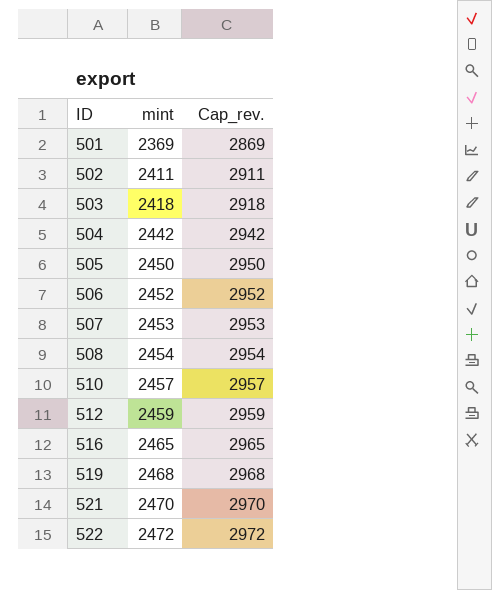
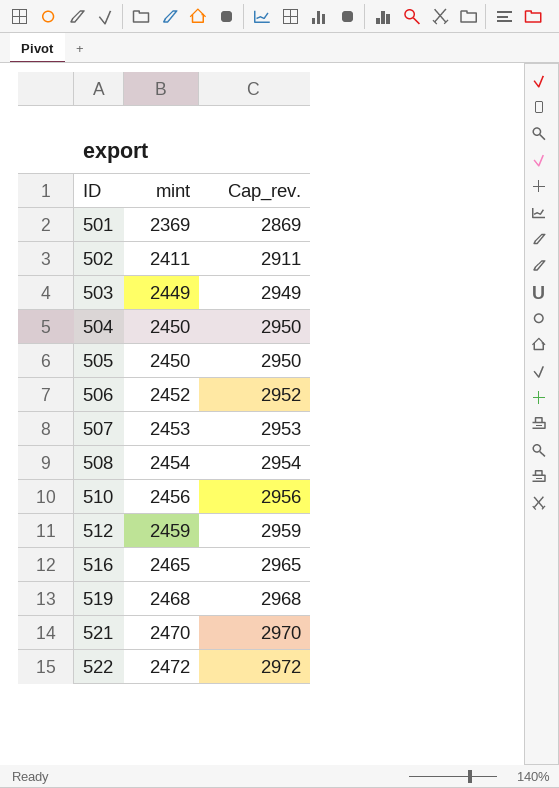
503 | mint: 2418 -> 2449
503 | Cap_rev.: 2918 -> 2949
504 | mint: 2442 -> 2450
504 | Cap_rev.: 2942 -> 2950
510 | mint: 2457 -> 2456
510 | Cap_rev.: 2957 -> 2956

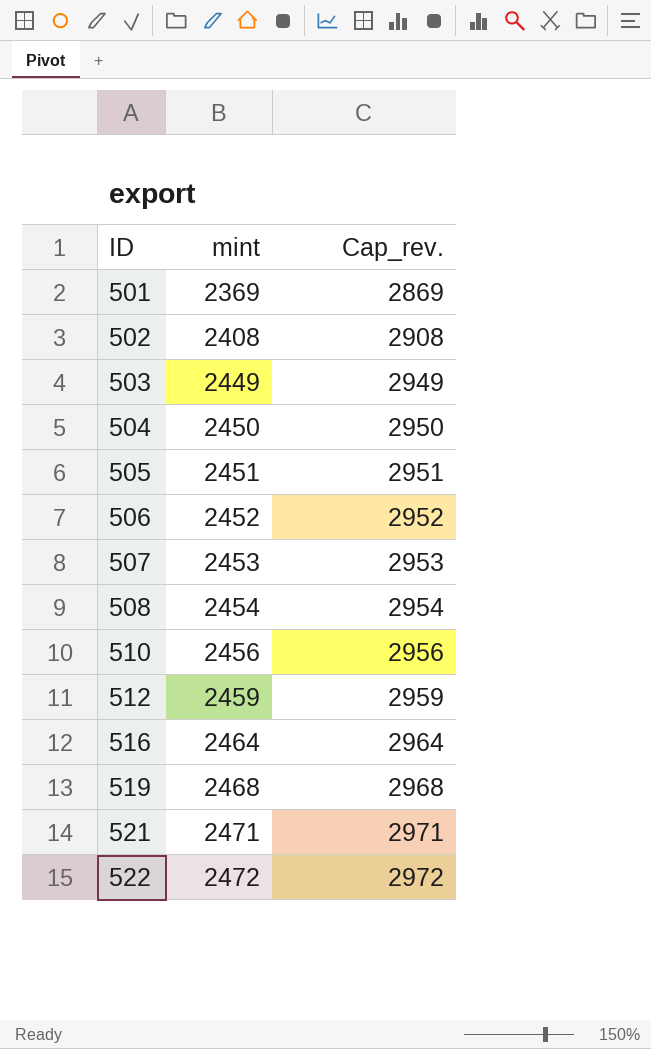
502 | mint: 2411 -> 2408
502 | Cap_rev.: 2911 -> 2908
505 | mint: 2450 -> 2451
505 | Cap_rev.: 2950 -> 2951
516 | mint: 2465 -> 2464
516 | Cap_rev.: 2965 -> 2964
521 | mint: 2470 -> 2471
521 | Cap_rev.: 2970 -> 2971

